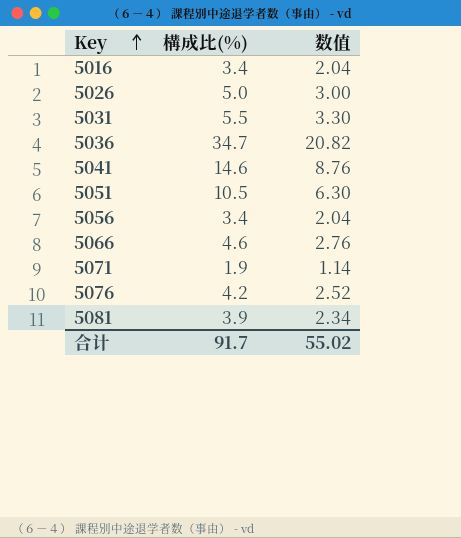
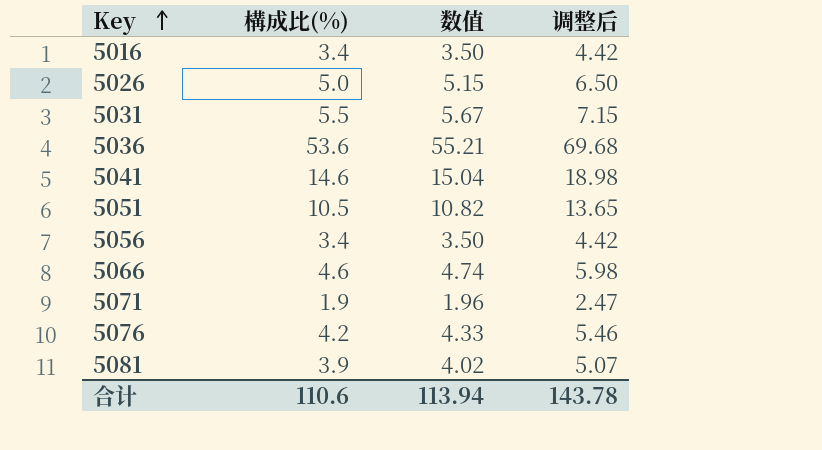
column 数值 | formula: [構成比(%)] * 0.6 -> [構成比(%)] * 1.03
column 调整后 | formula: none -> [構成比(%)] * 1.3
5036 | 構成比(%): 34.7 -> 53.6
合计 | 構成比(%): 91.7 -> 110.6
合计 | 数值: 55.02 -> 113.94

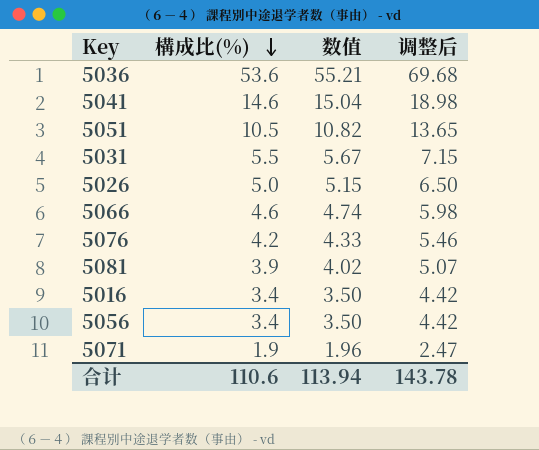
row order: Key ascending -> 構成比(%) descending

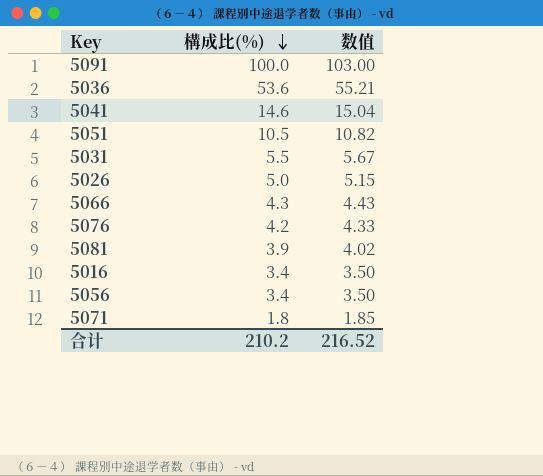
column 调整后 | formula: [構成比(%)] * 1.3 -> none
row 5091: none -> 100.0 | 103.00
5066 | 構成比(%): 4.6 -> 4.3
5066 | 数值: 4.74 -> 4.43
5071 | 構成比(%): 1.9 -> 1.8
5071 | 数值: 1.96 -> 1.85
合计 | 構成比(%): 110.6 -> 210.2
合计 | 数值: 113.94 -> 216.52

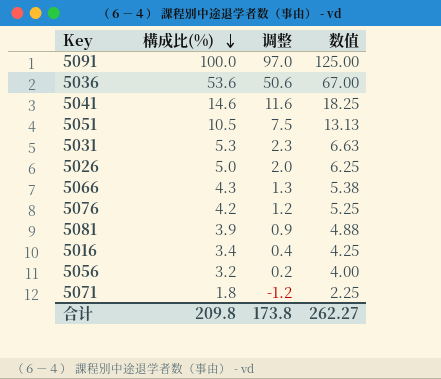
column 调整 | formula: none -> [構成比(%)] - 3
column 数值 | formula: [構成比(%)] * 1.03 -> [構成比(%)] * 1.25
5031 | 構成比(%): 5.5 -> 5.3
5056 | 構成比(%): 3.4 -> 3.2
合计 | 構成比(%): 210.2 -> 209.8
合计 | 数值: 216.52 -> 262.27

